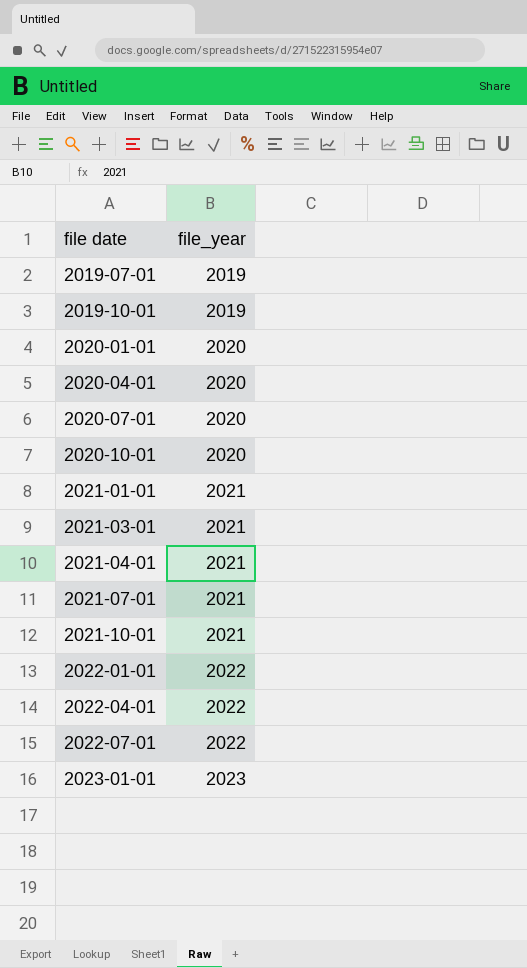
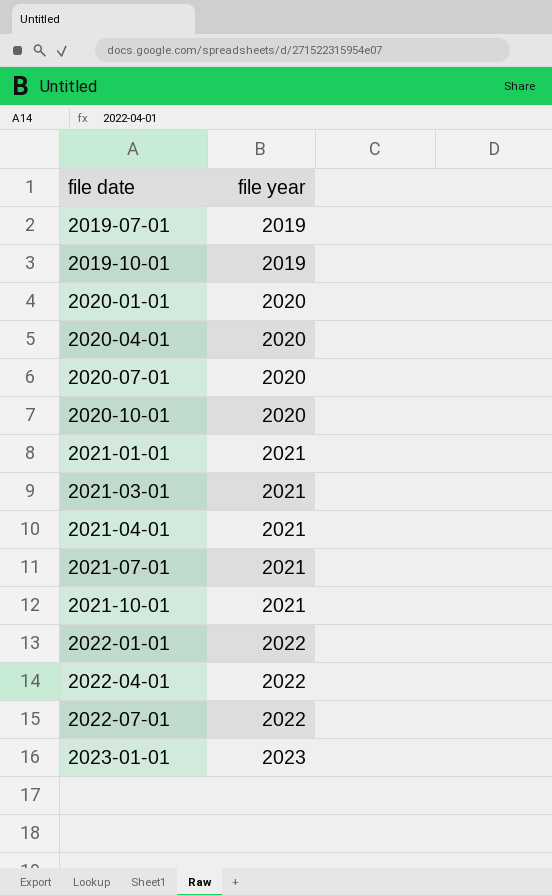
column name: file_year -> file year

